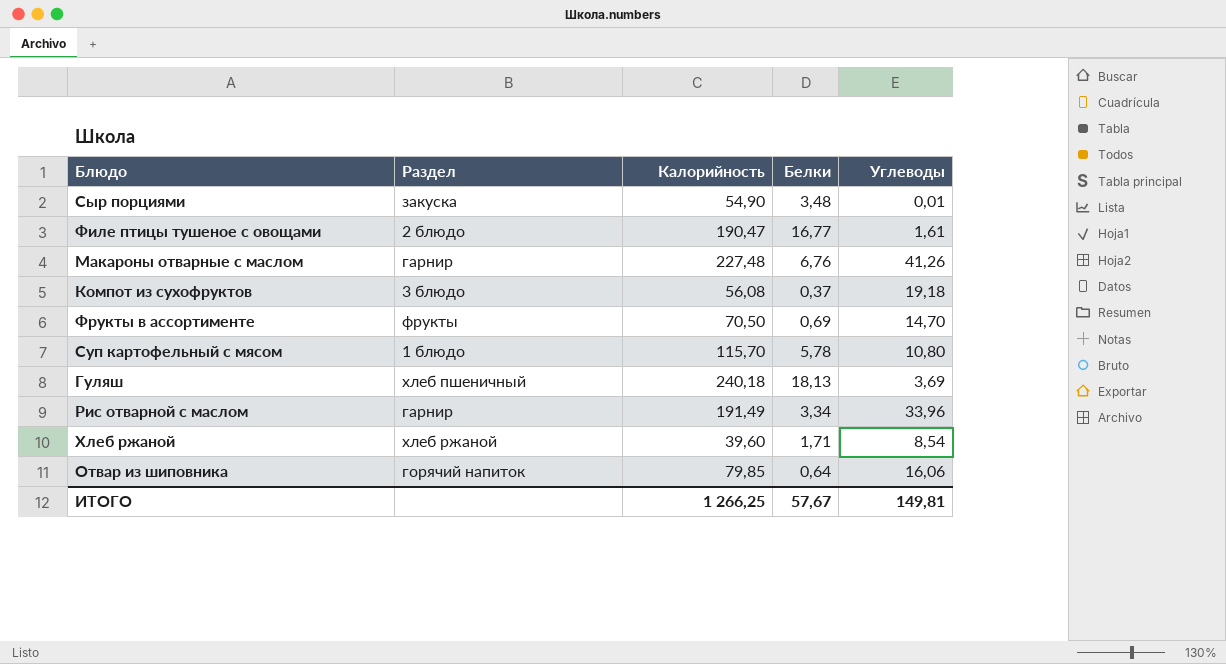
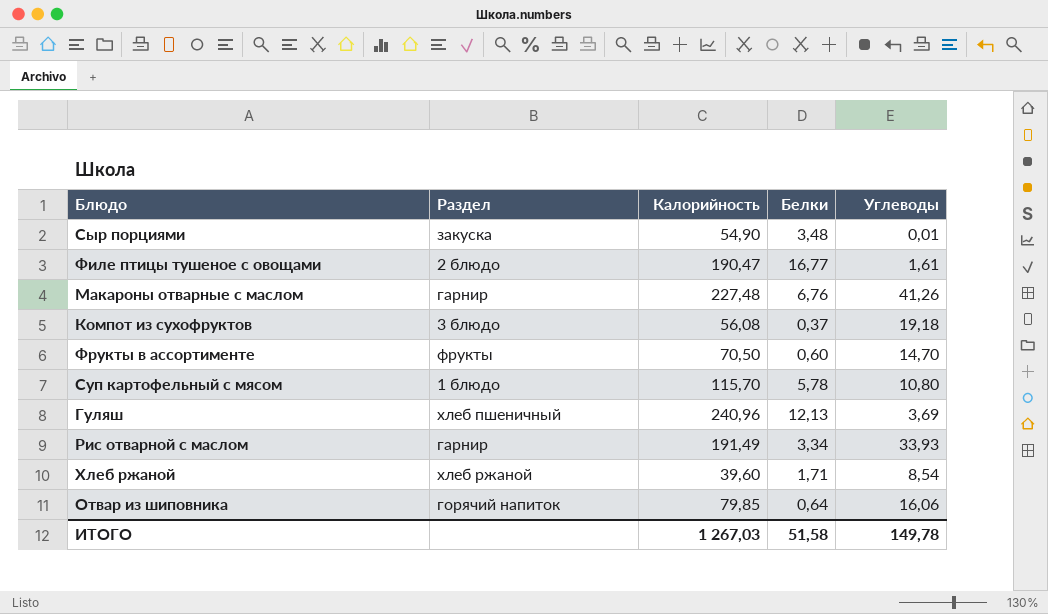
Фрукты в ассортименте | Белки: 0,69 -> 0,60
Гуляш | Калорийность: 240,18 -> 240,96
Гуляш | Белки: 18,13 -> 12,13
Рис отварной с маслом | Углеводы: 33,96 -> 33,93
ИТОГО | Калорийность: 1 266,25 -> 1 267,03
ИТОГО | Белки: 57,67 -> 51,58
ИТОГО | Углеводы: 149,81 -> 149,78

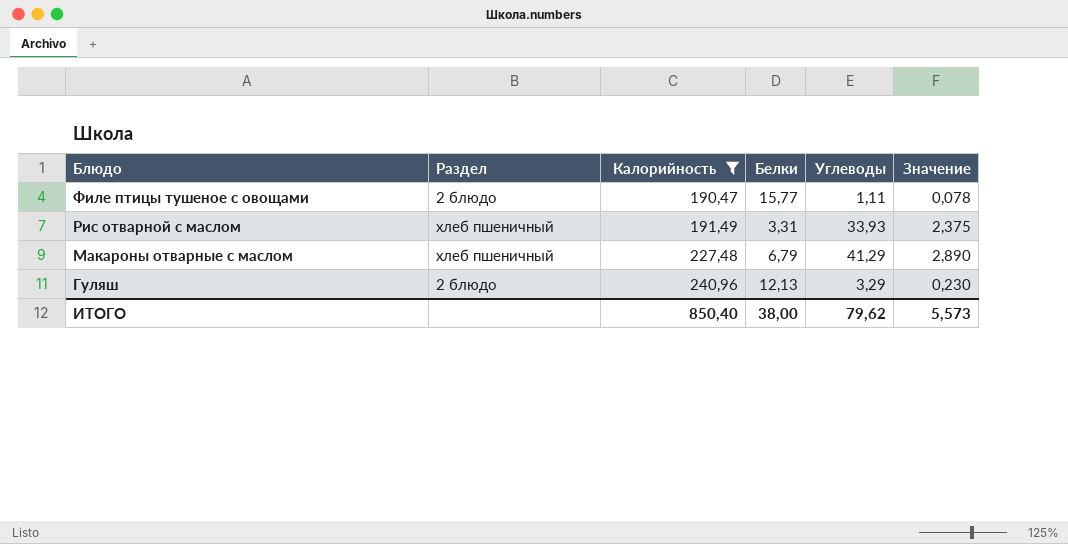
filter: none -> Калорийность >= 190,47
row order: none -> Блюдо descending
column Значение | formula: none -> [Углеводы] * 0,07
Филе птицы тушеное с овощами | Белки: 16,77 -> 15,77
Филе птицы тушеное с овощами | Углеводы: 1,61 -> 1,11
Рис отварной с маслом | Раздел: гарнир -> хлеб пшеничный
Рис отварной с маслом | Белки: 3,34 -> 3,31
Макароны отварные с маслом | Раздел: гарнир -> хлеб пшеничный
Макароны отварные с маслом | Белки: 6,76 -> 6,79
Макароны отварные с маслом | Углеводы: 41,26 -> 41,29
Гуляш | Раздел: хлеб пшеничный -> 2 блюдо
Гуляш | Углеводы: 3,69 -> 3,29
ИТОГО | Калорийность: 1 267,03 -> 850,40
ИТОГО | Белки: 51,58 -> 38,00
ИТОГО | Углеводы: 149,78 -> 79,62

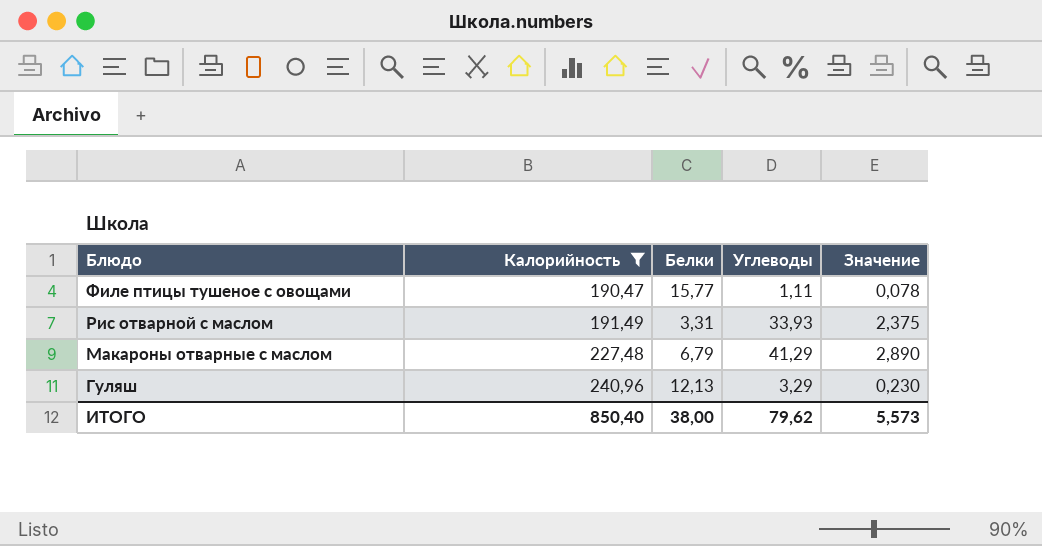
column Раздел | position: 2 -> none

